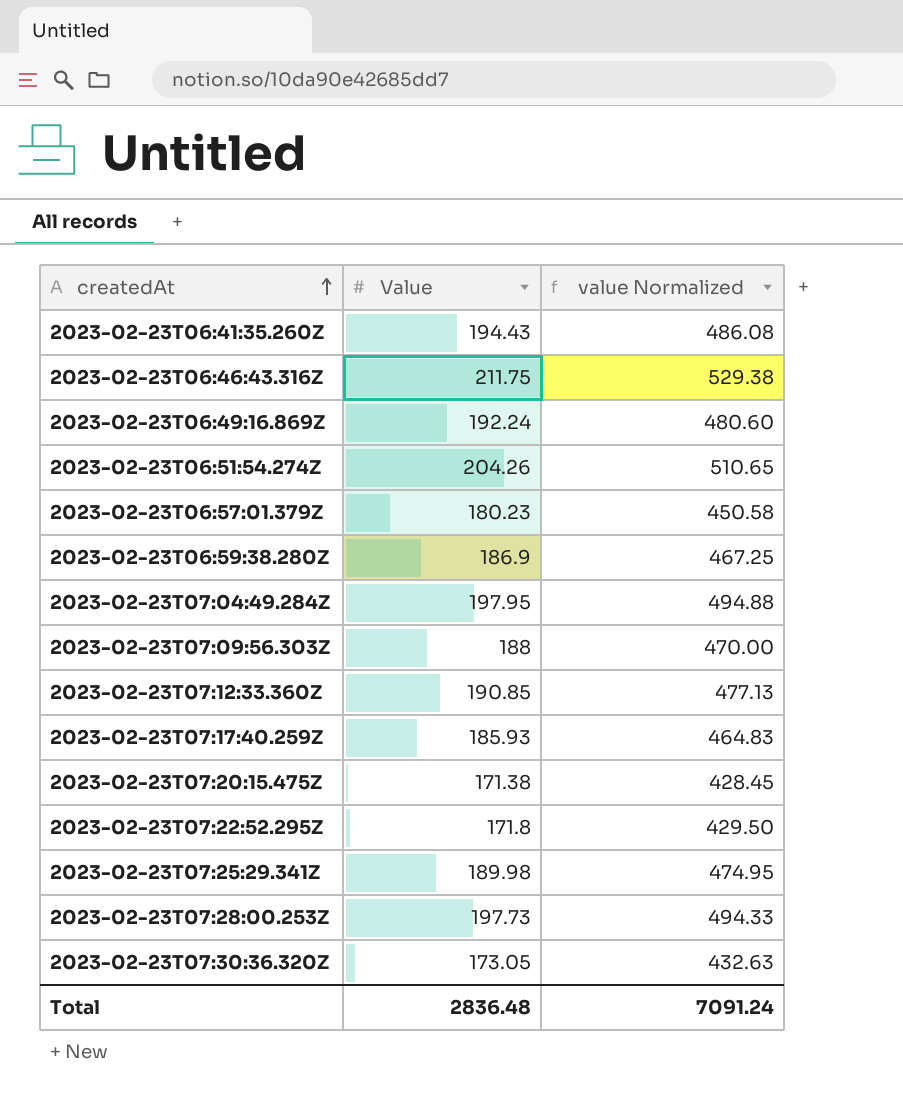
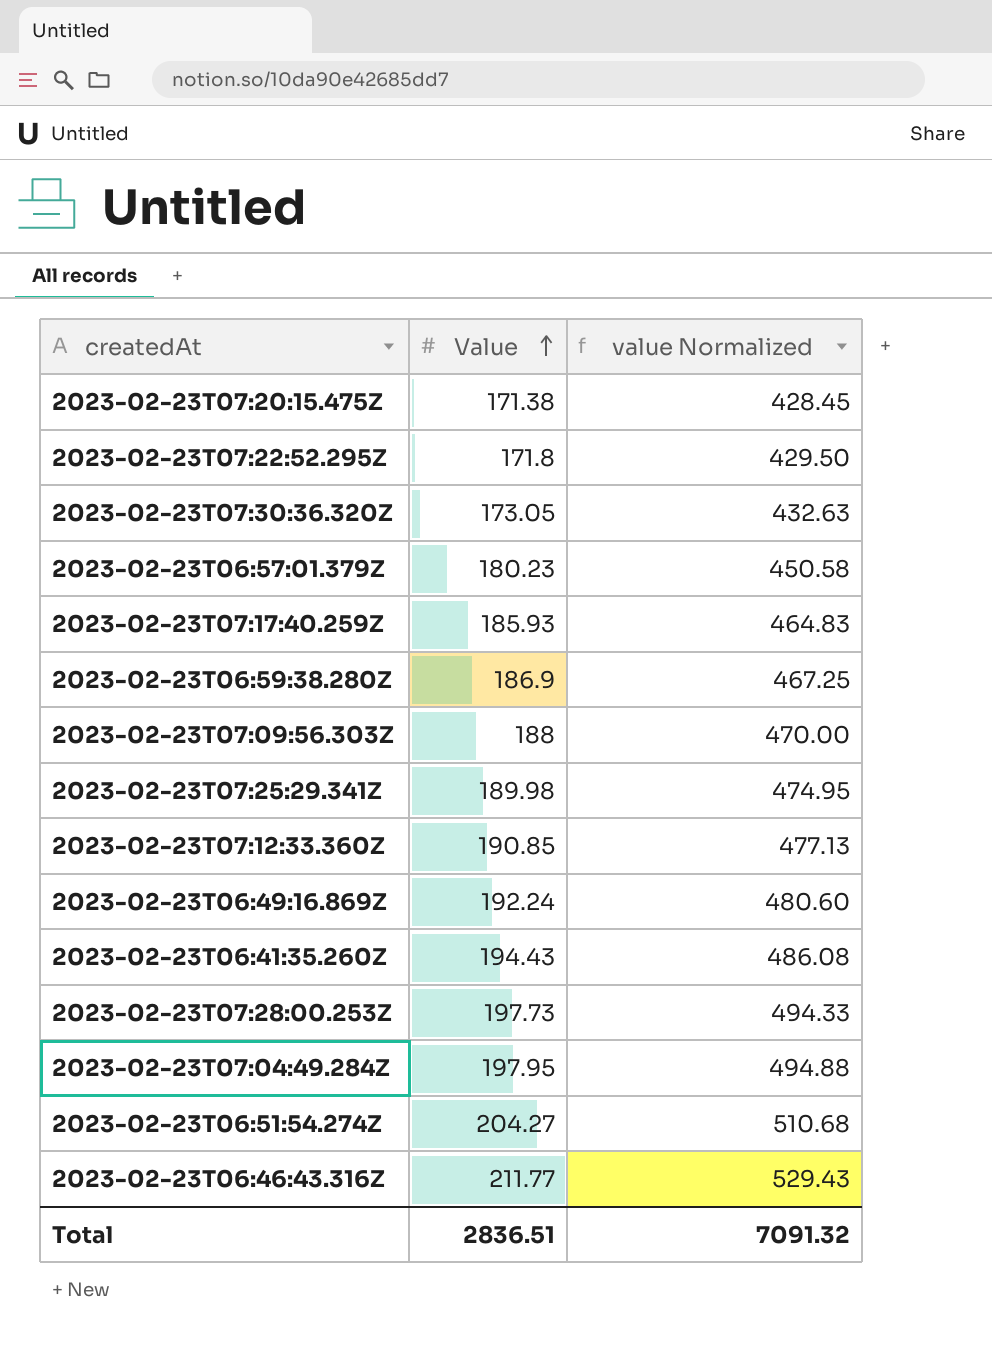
row order: createdAt ascending -> Value ascending
2023-02-23T06:51:54.274Z | Value: 204.26 -> 204.27
2023-02-23T06:51:54.274Z | value Normalized: 510.65 -> 510.68
2023-02-23T06:46:43.316Z | Value: 211.75 -> 211.77
2023-02-23T06:46:43.316Z | value Normalized: 529.38 -> 529.43
Total | Value: 2836.48 -> 2836.51
Total | value Normalized: 7091.24 -> 7091.32

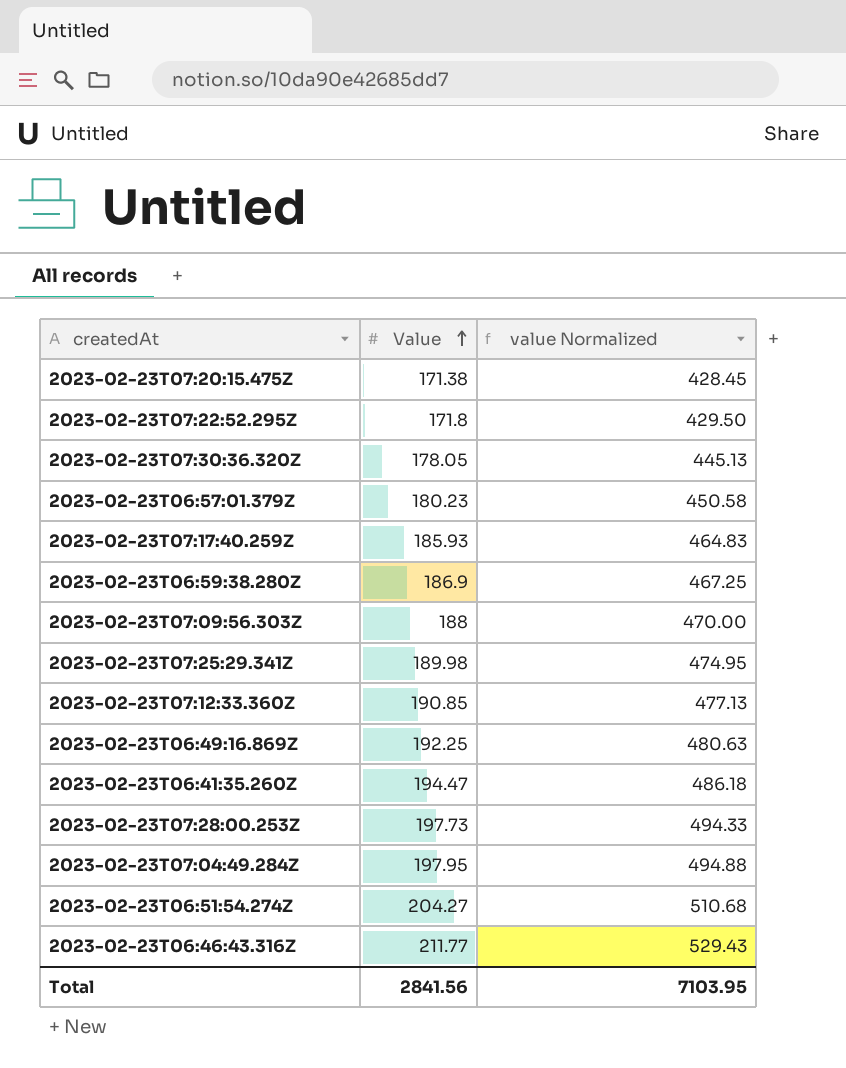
2023-02-23T07:30:36.320Z | Value: 173.05 -> 178.05
2023-02-23T07:30:36.320Z | value Normalized: 432.63 -> 445.13
2023-02-23T06:49:16.869Z | Value: 192.24 -> 192.25
2023-02-23T06:49:16.869Z | value Normalized: 480.60 -> 480.63
2023-02-23T06:41:35.260Z | Value: 194.43 -> 194.47
2023-02-23T06:41:35.260Z | value Normalized: 486.08 -> 486.18
Total | Value: 2836.51 -> 2841.56
Total | value Normalized: 7091.32 -> 7103.95

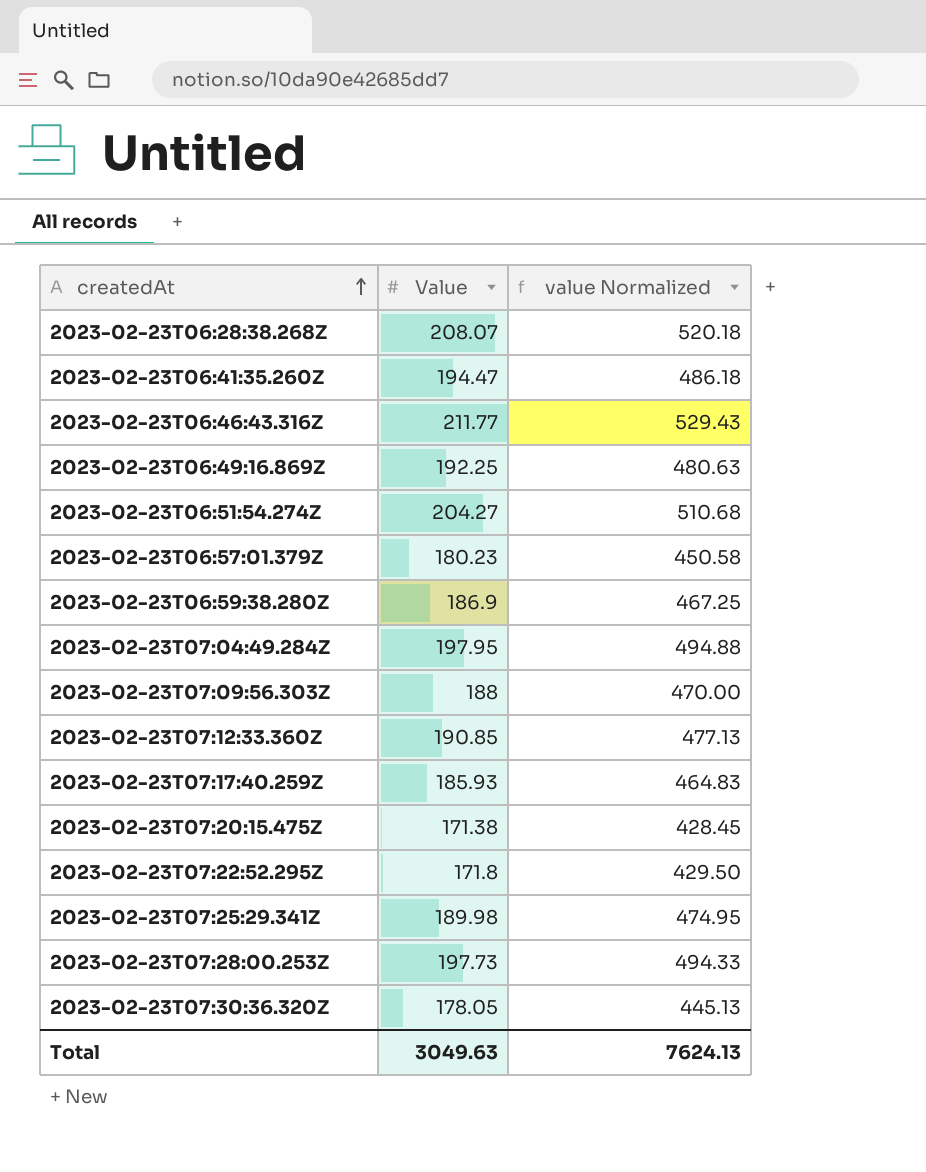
row order: Value ascending -> createdAt ascending
row 2023-02-23T06:28:38.268Z: none -> 208.07 | 520.18
Total | Value: 2841.56 -> 3049.63
Total | value Normalized: 7103.95 -> 7624.13

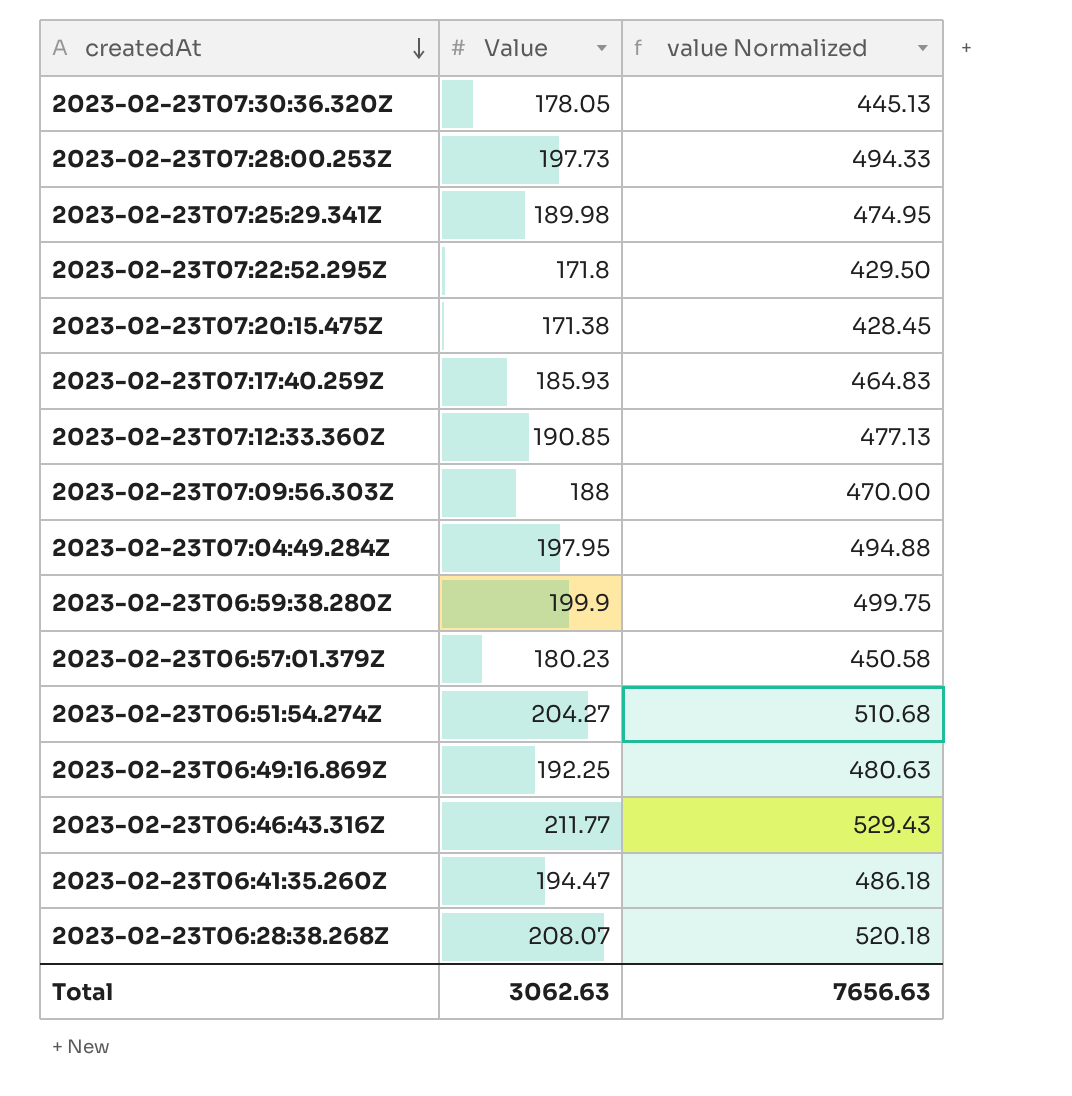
row order: createdAt ascending -> createdAt descending
2023-02-23T06:59:38.280Z | Value: 186.9 -> 199.9
2023-02-23T06:59:38.280Z | value Normalized: 467.25 -> 499.75
Total | Value: 3049.63 -> 3062.63
Total | value Normalized: 7624.13 -> 7656.63

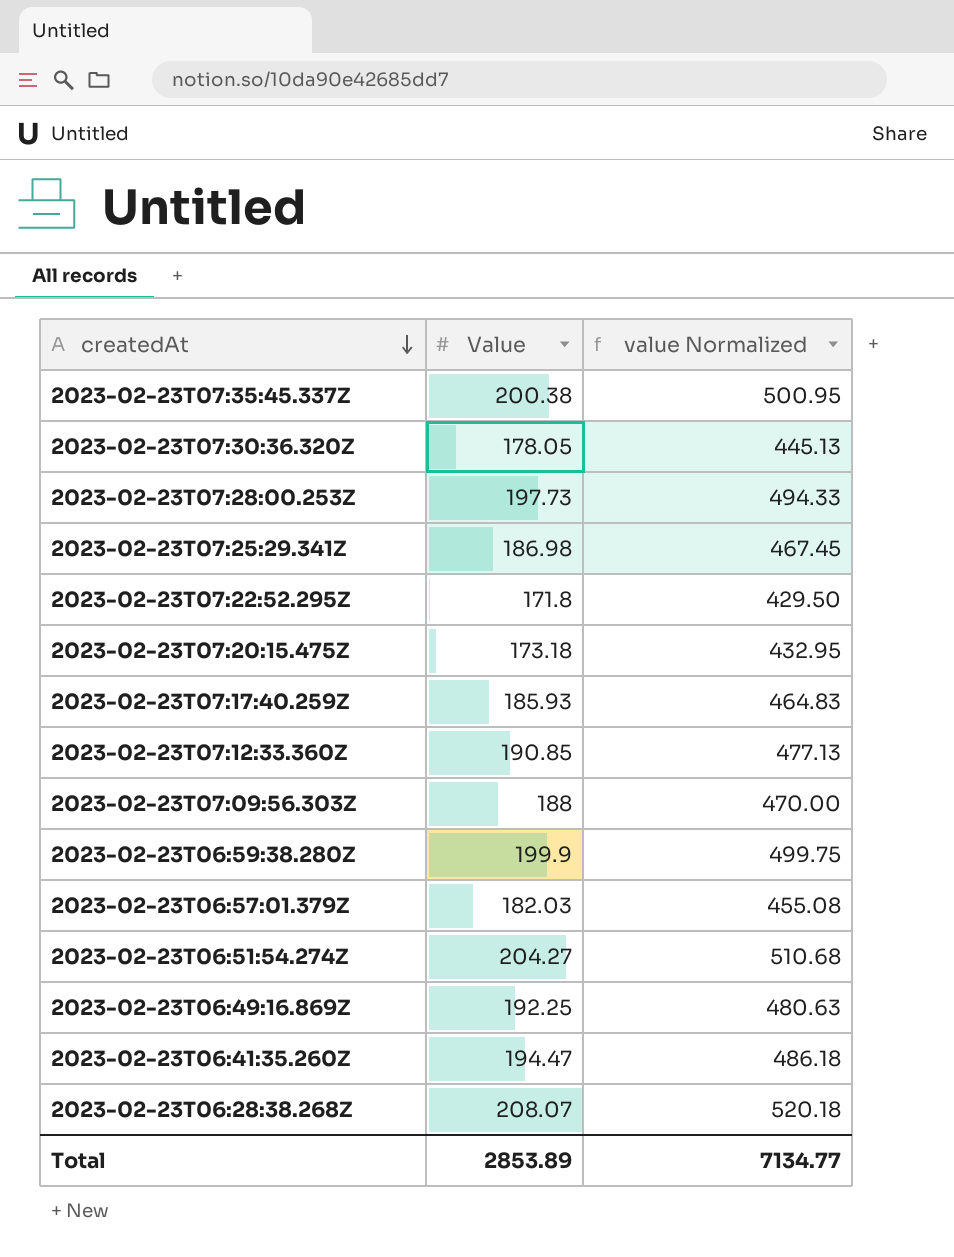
row 2023-02-23T07:04:49.284Z: 197.95 | 494.88 -> none
row 2023-02-23T06:46:43.316Z: 211.77 | 529.43 -> none
row 2023-02-23T07:35:45.337Z: none -> 200.38 | 500.95
2023-02-23T07:25:29.341Z | Value: 189.98 -> 186.98
2023-02-23T07:25:29.341Z | value Normalized: 474.95 -> 467.45
2023-02-23T07:20:15.475Z | Value: 171.38 -> 173.18
2023-02-23T07:20:15.475Z | value Normalized: 428.45 -> 432.95
2023-02-23T06:57:01.379Z | Value: 180.23 -> 182.03
2023-02-23T06:57:01.379Z | value Normalized: 450.58 -> 455.08
Total | Value: 3062.63 -> 2853.89
Total | value Normalized: 7656.63 -> 7134.77

